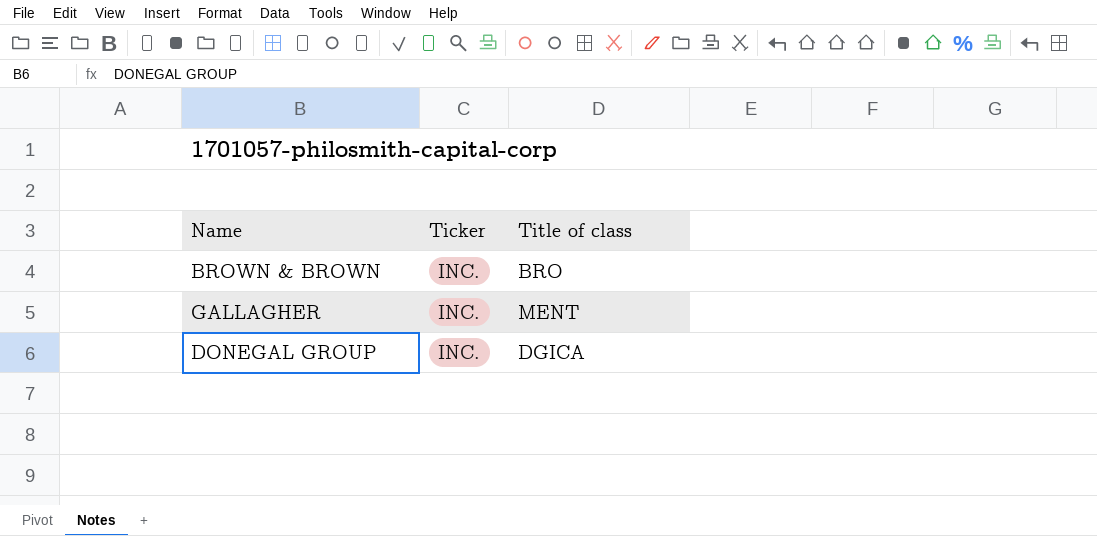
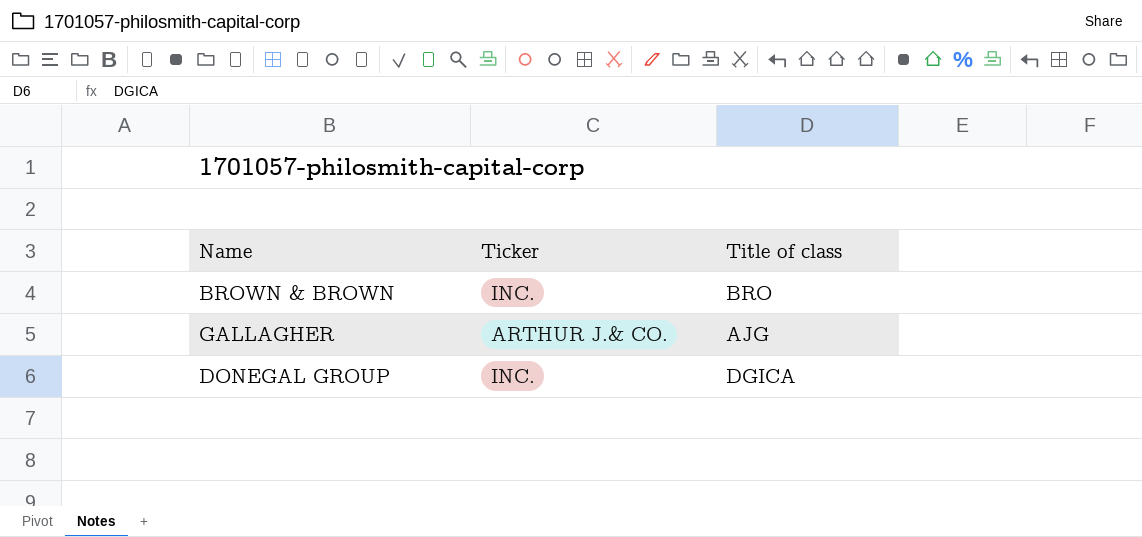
GALLAGHER | Ticker: INC. -> ARTHUR J.& CO.
GALLAGHER | Title of class: MENT -> AJG

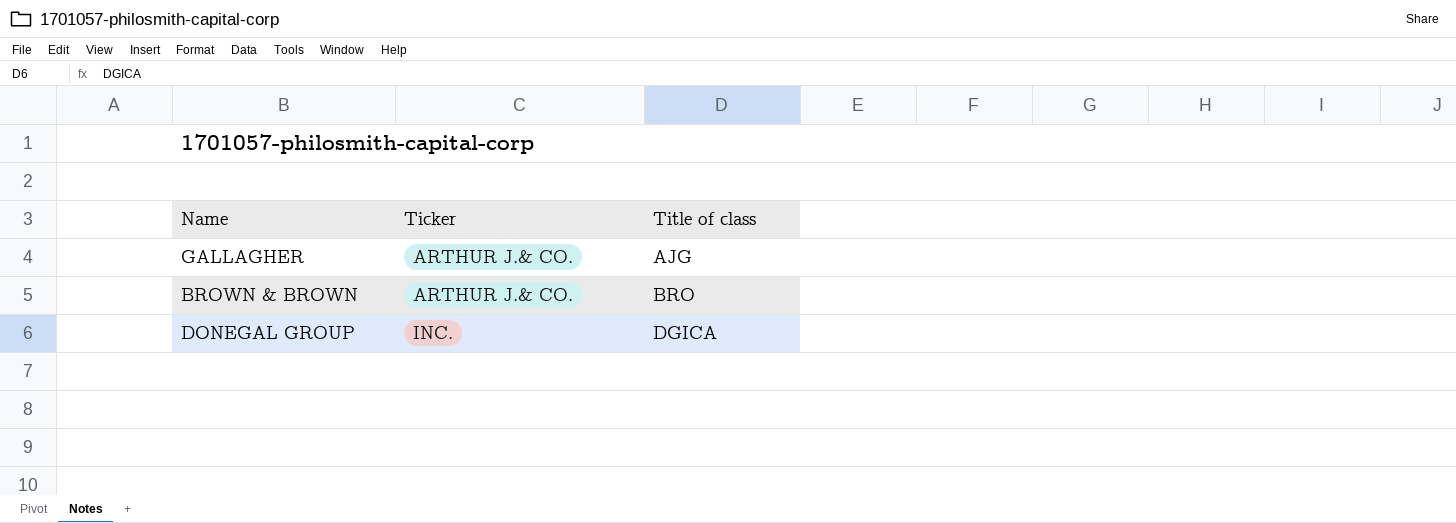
row order: none -> Ticker ascending
BROWN & BROWN | Ticker: INC. -> ARTHUR J.& CO.

